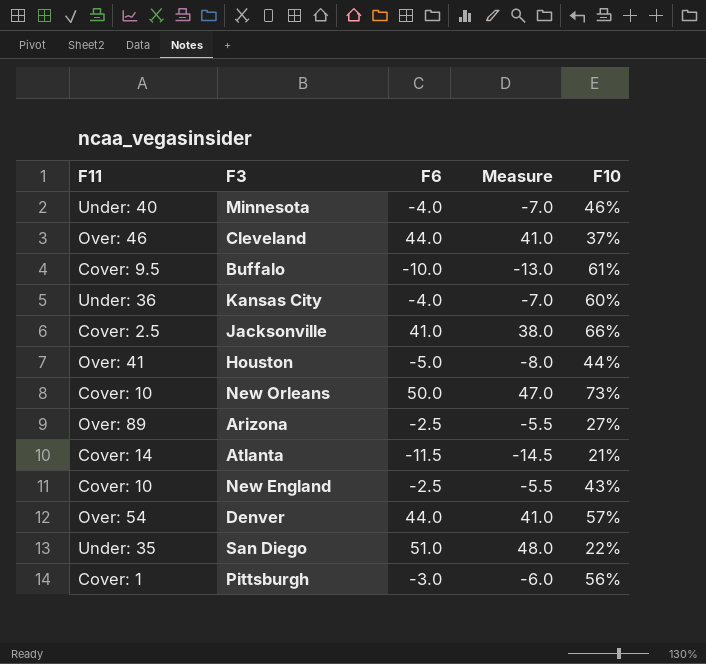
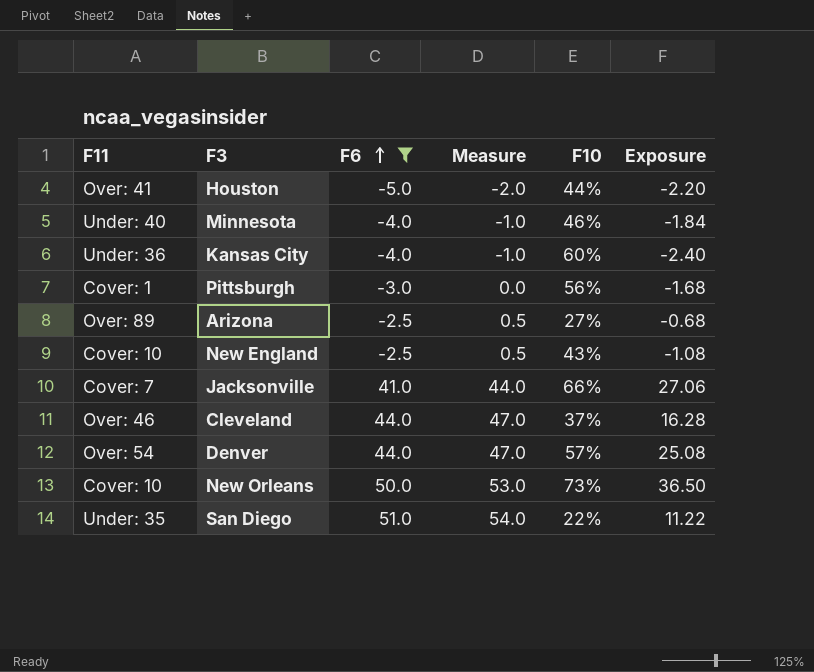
filter: none -> F6 >= -5.0
row order: none -> F6 ascending
column Measure | formula: [F6] - 3 -> [F6] + 3
column Exposure | formula: none -> [F6] * [F10]
Jacksonville | F11: Cover: 2.5 -> Cover: 7

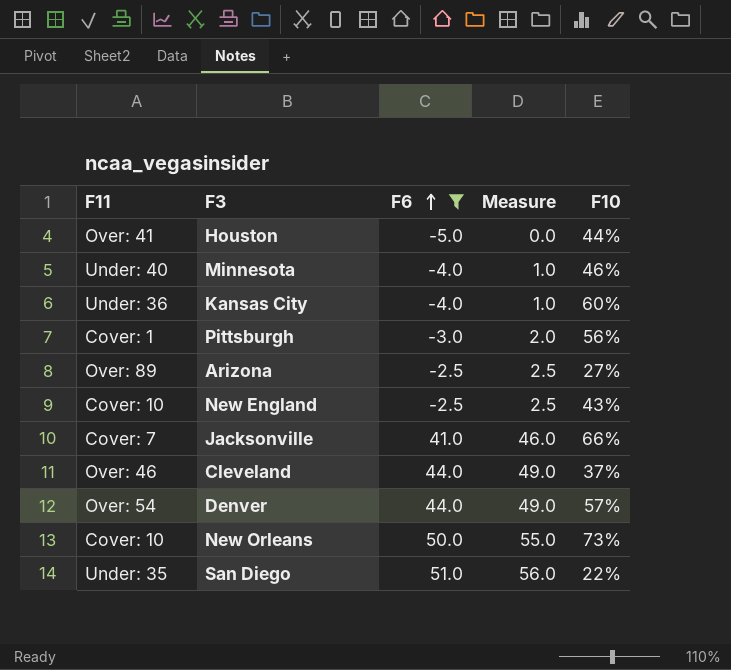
column Exposure | formula: [F6] * [F10] -> none
column Measure | formula: [F6] + 3 -> [F6] + 5

